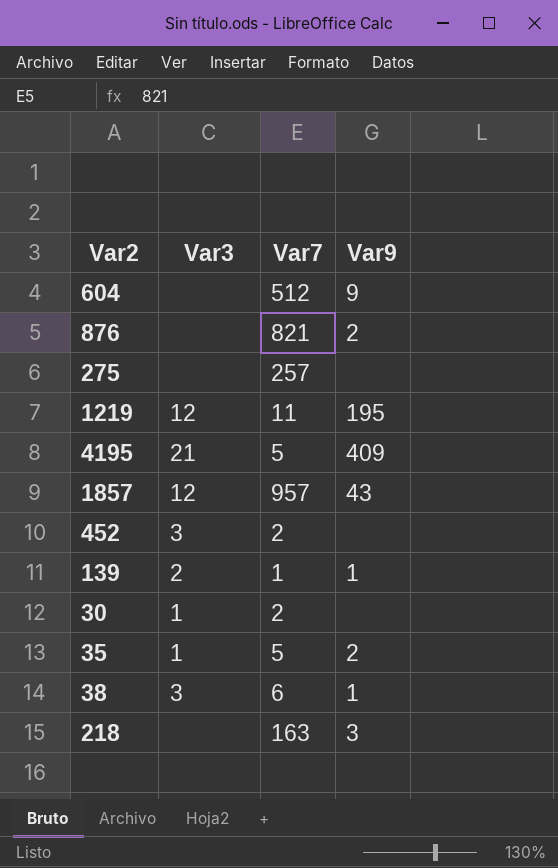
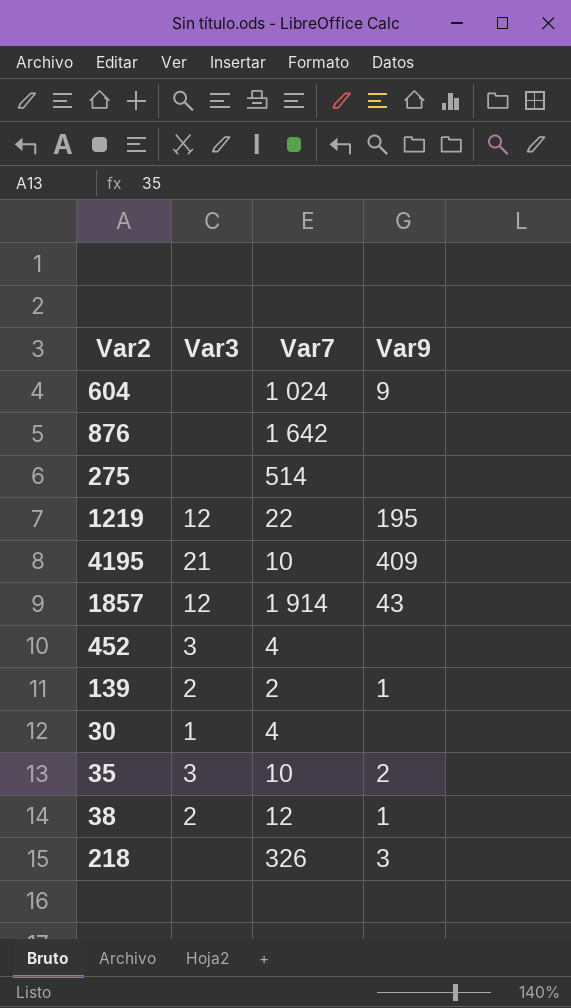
604 | Var7: 512 -> 1 024
876 | Var7: 821 -> 1 642
876 | Var9: 2 -> none
275 | Var7: 257 -> 514
1219 | Var7: 11 -> 22
4195 | Var7: 5 -> 10
1857 | Var7: 957 -> 1 914
452 | Var7: 2 -> 4
139 | Var7: 1 -> 2
30 | Var7: 2 -> 4
35 | Var3: 1 -> 3
35 | Var7: 5 -> 10
38 | Var3: 3 -> 2
38 | Var7: 6 -> 12
218 | Var7: 163 -> 326

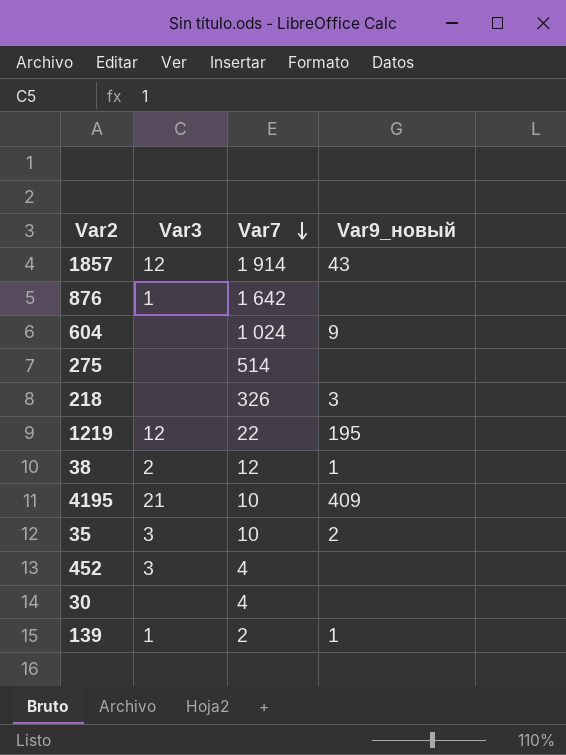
row order: none -> Var7 descending
column name: Var9 -> Var9_новый
876 | Var3: none -> 1
30 | Var3: 1 -> none
139 | Var3: 2 -> 1

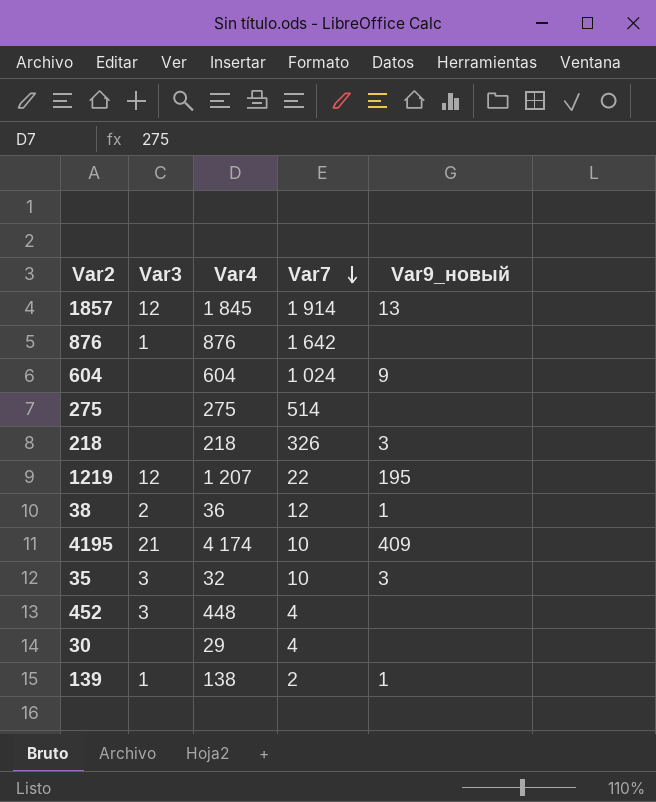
column Var4 | position: none -> 3
1857 | Var9_новый: 43 -> 13
35 | Var9_новый: 2 -> 3

